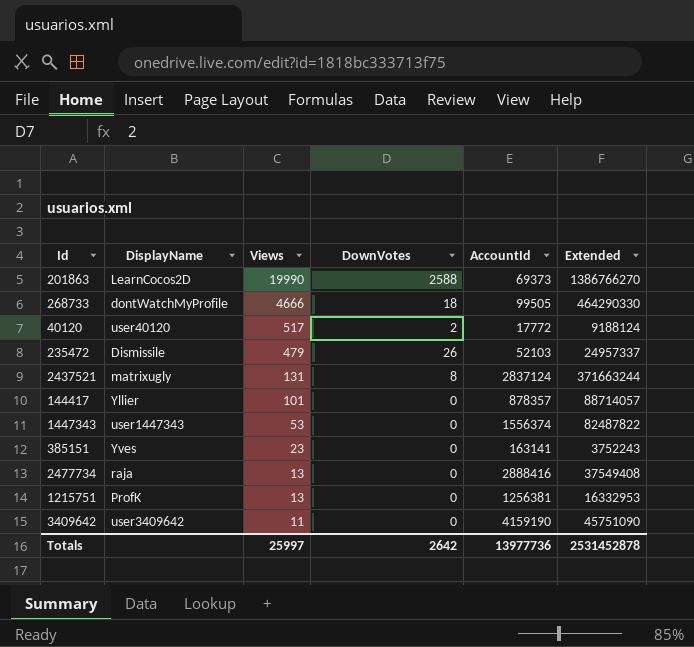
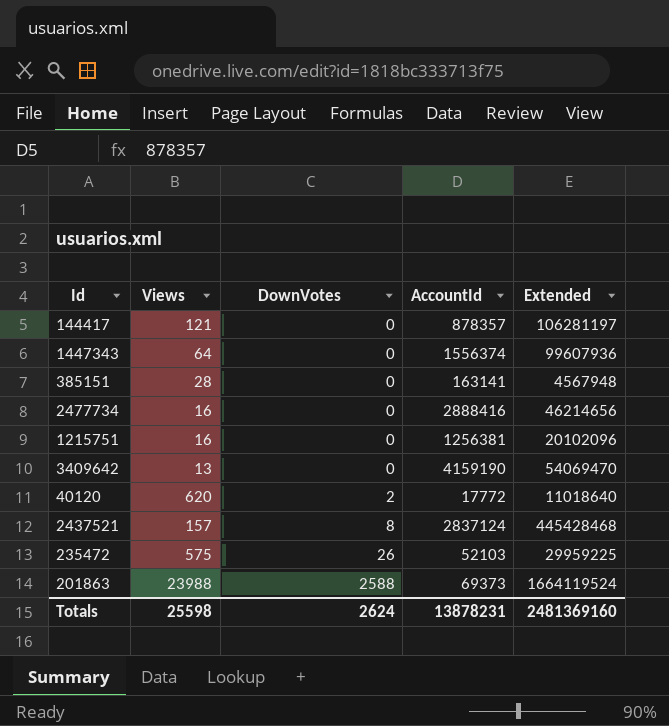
row order: Views descending -> DownVotes ascending
column DisplayName | position: 2 -> none
row 268733: dontWatchMyProfile | 4666 | 18 | 99505 | 464290330 -> none
144417 | Views: 101 -> 121
144417 | Extended: 88714057 -> 106281197
1447343 | Views: 53 -> 64
1447343 | Extended: 82487822 -> 99607936
385151 | Views: 23 -> 28
385151 | Extended: 3752243 -> 4567948
2477734 | Views: 13 -> 16
2477734 | Extended: 37549408 -> 46214656
1215751 | Views: 13 -> 16
1215751 | Extended: 16332953 -> 20102096
3409642 | Views: 11 -> 13
3409642 | Extended: 45751090 -> 54069470
40120 | Views: 517 -> 620
40120 | Extended: 9188124 -> 11018640
2437521 | Views: 131 -> 157
2437521 | Extended: 371663244 -> 445428468
235472 | Views: 479 -> 575
235472 | Extended: 24957337 -> 29959225
201863 | Views: 19990 -> 23988
201863 | Extended: 1386766270 -> 1664119524
Totals | Views: 25997 -> 25598
Totals | DownVotes: 2642 -> 2624
Totals | AccountId: 13977736 -> 13878231
Totals | Extended: 2531452878 -> 2481369160

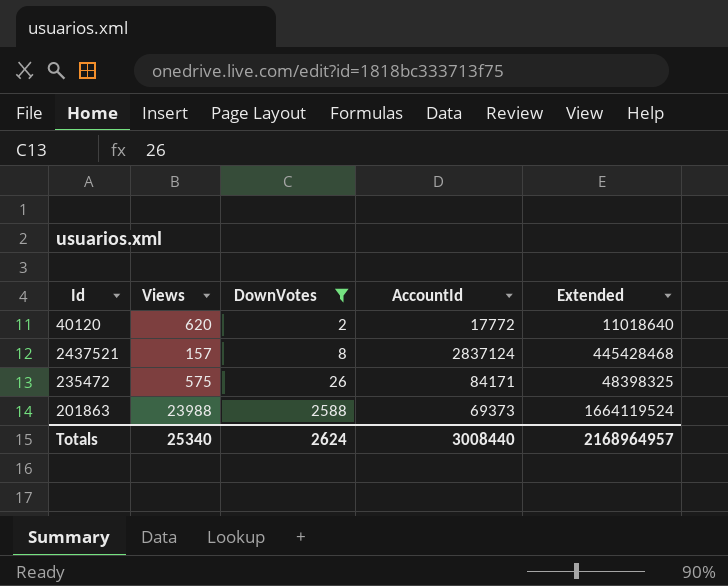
filter: none -> DownVotes != 0
235472 | AccountId: 52103 -> 84171
235472 | Extended: 29959225 -> 48398325
Totals | Views: 25598 -> 25340
Totals | AccountId: 13878231 -> 3008440
Totals | Extended: 2481369160 -> 2168964957

